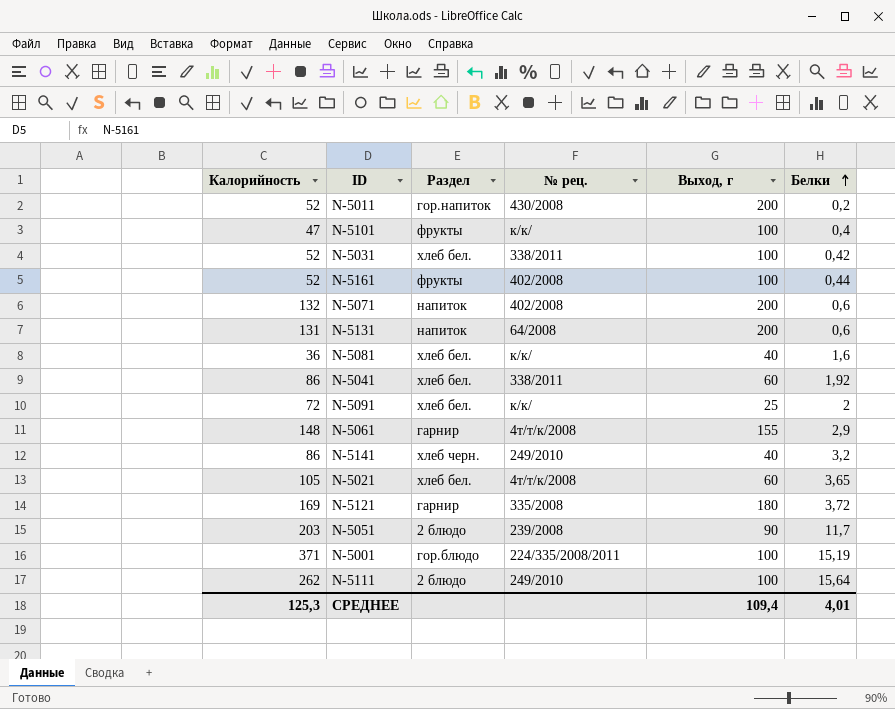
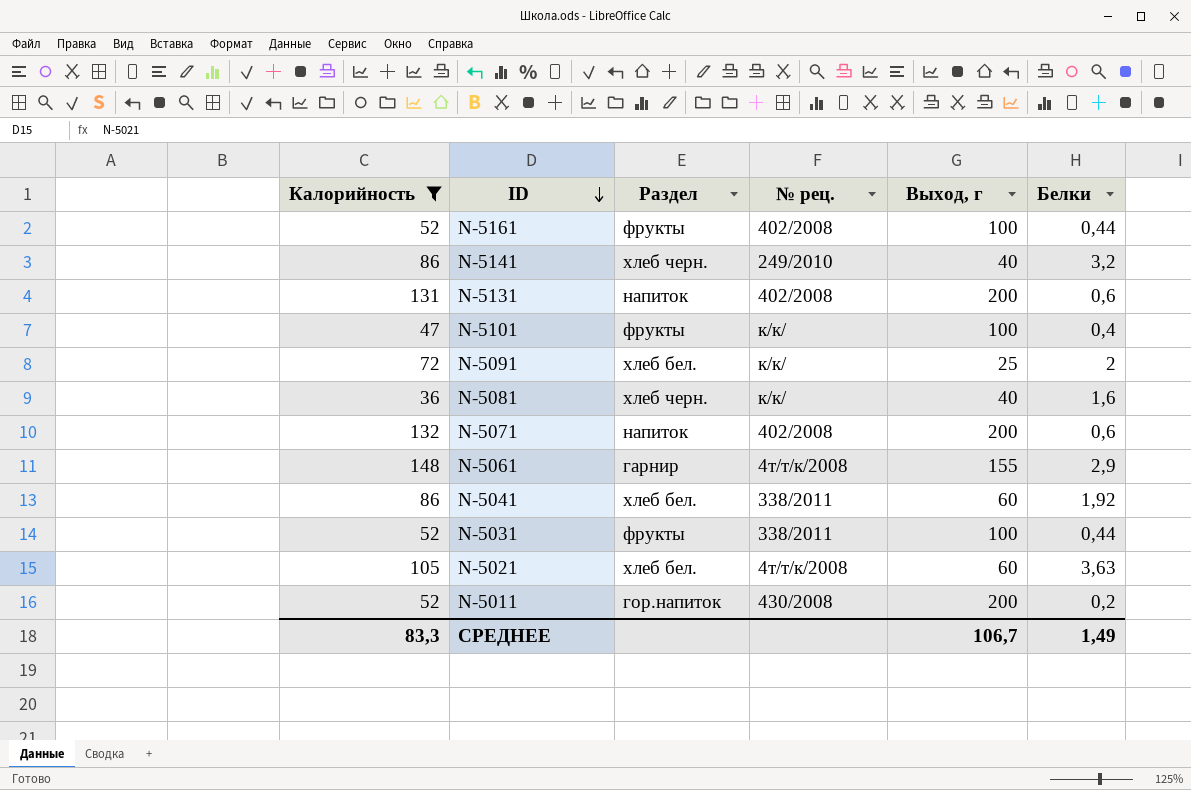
filter: none -> Калорийность <= 148
row order: Белки ascending -> ID descending
N-5131 | № рец.: 64/2008 -> 402/2008
N-5081 | Раздел: хлеб бел. -> хлеб черн.
N-5031 | Раздел: хлеб бел. -> фрукты
N-5031 | Белки: 0,42 -> 0,44
N-5021 | Белки: 3,65 -> 3,63
СРЕДНЕЕ | Калорийность: 125,3 -> 83,3
СРЕДНЕЕ | Выход, г: 109,4 -> 106,7
СРЕДНЕЕ | Белки: 4,01 -> 1,49

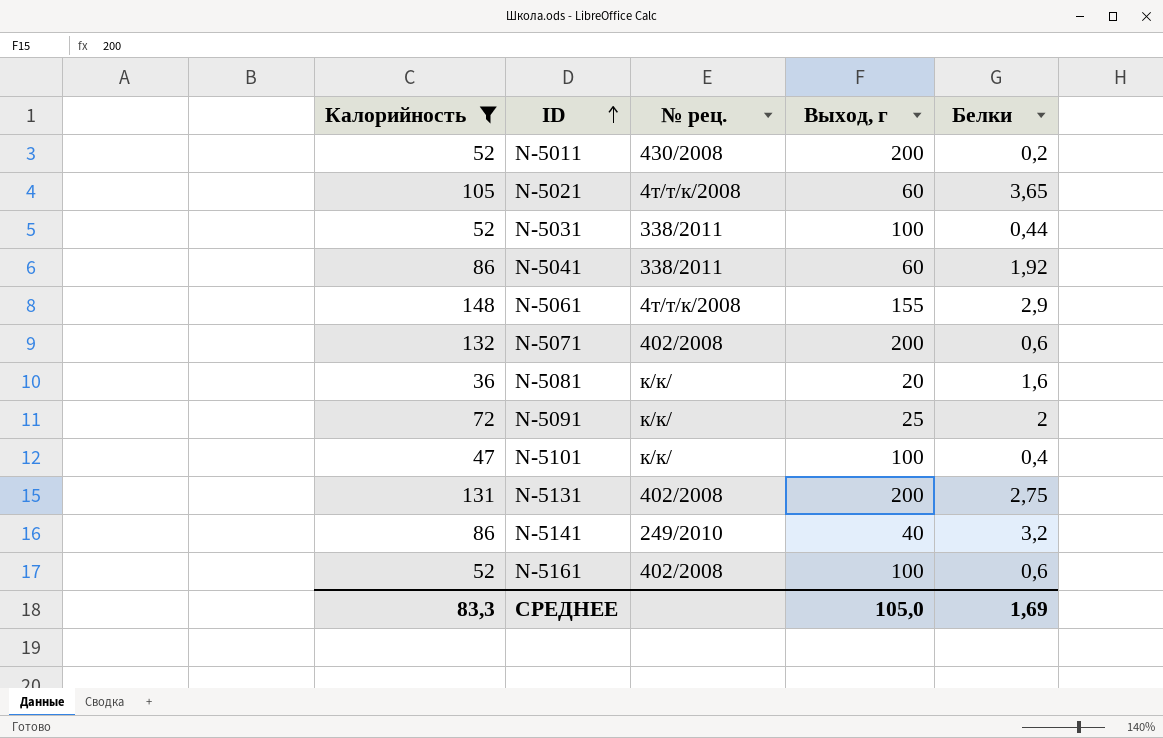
row order: ID descending -> ID ascending
column Раздел | position: 3 -> none
N-5021 | Белки: 3,63 -> 3,65
N-5081 | Выход, г: 40 -> 20
N-5131 | Белки: 0,6 -> 2,75
N-5161 | Белки: 0,44 -> 0,6
СРЕДНЕЕ | Выход, г: 106,7 -> 105,0
СРЕДНЕЕ | Белки: 1,49 -> 1,69

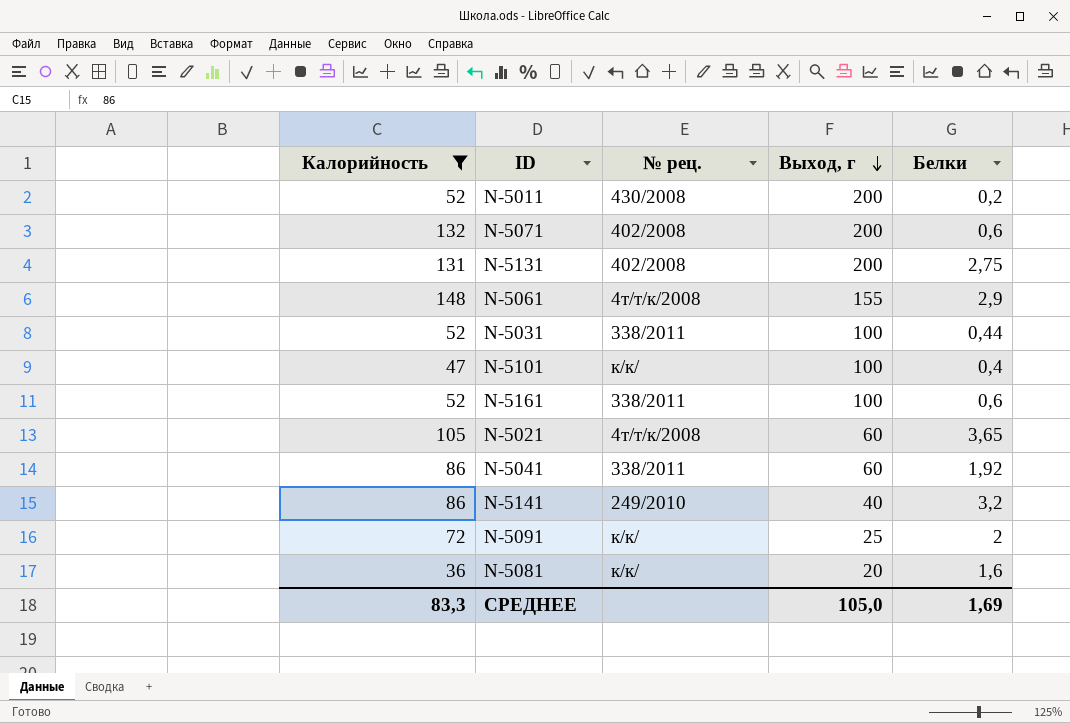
row order: ID ascending -> Выход, г descending
N-5161 | № рец.: 402/2008 -> 338/2011

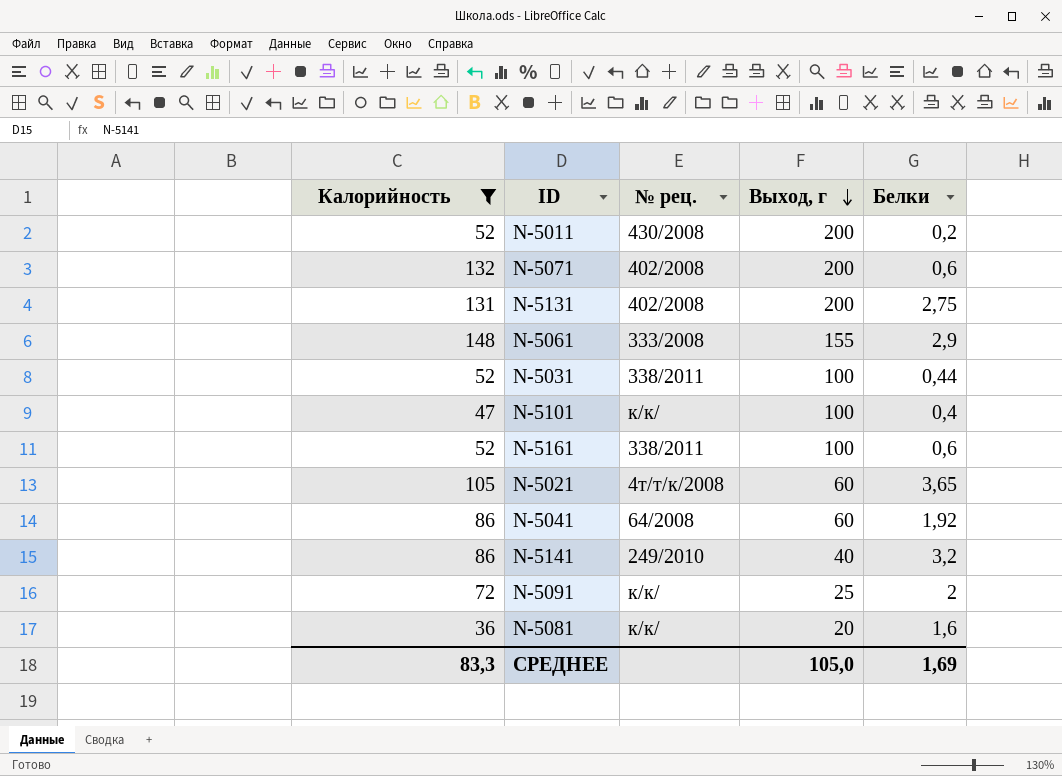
N-5061 | № рец.: 4т/т/к/2008 -> 333/2008
N-5041 | № рец.: 338/2011 -> 64/2008

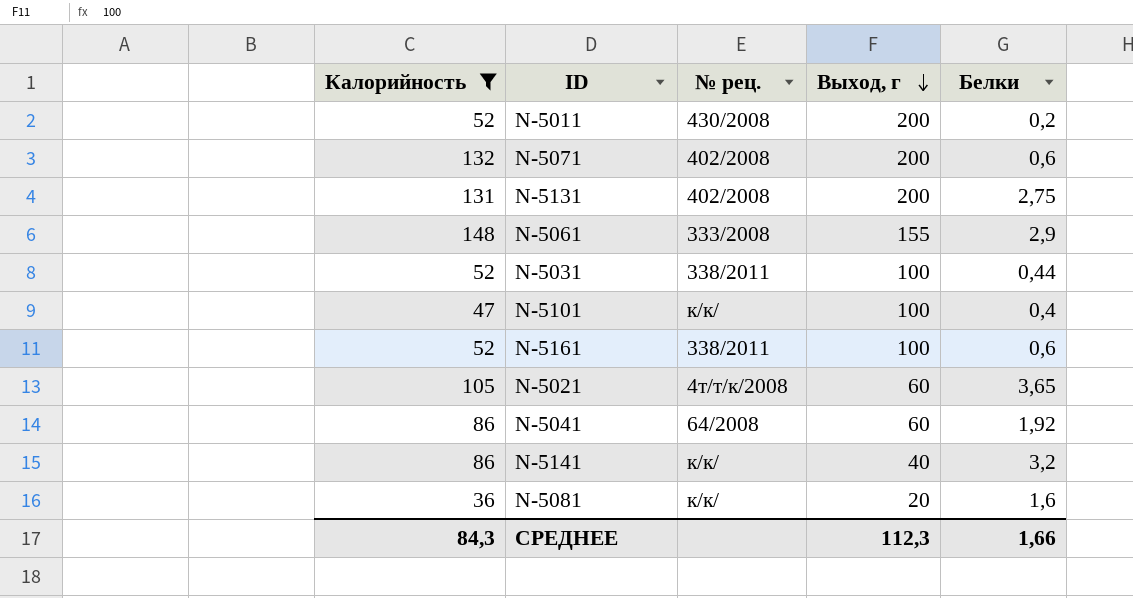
row N-5091: 72 | к/к/ | 25 | 2 -> none
N-5141 | № рец.: 249/2010 -> к/к/
СРЕДНЕЕ | Калорийность: 83,3 -> 84,3
СРЕДНЕЕ | Выход, г: 105,0 -> 112,3
СРЕДНЕЕ | Белки: 1,69 -> 1,66

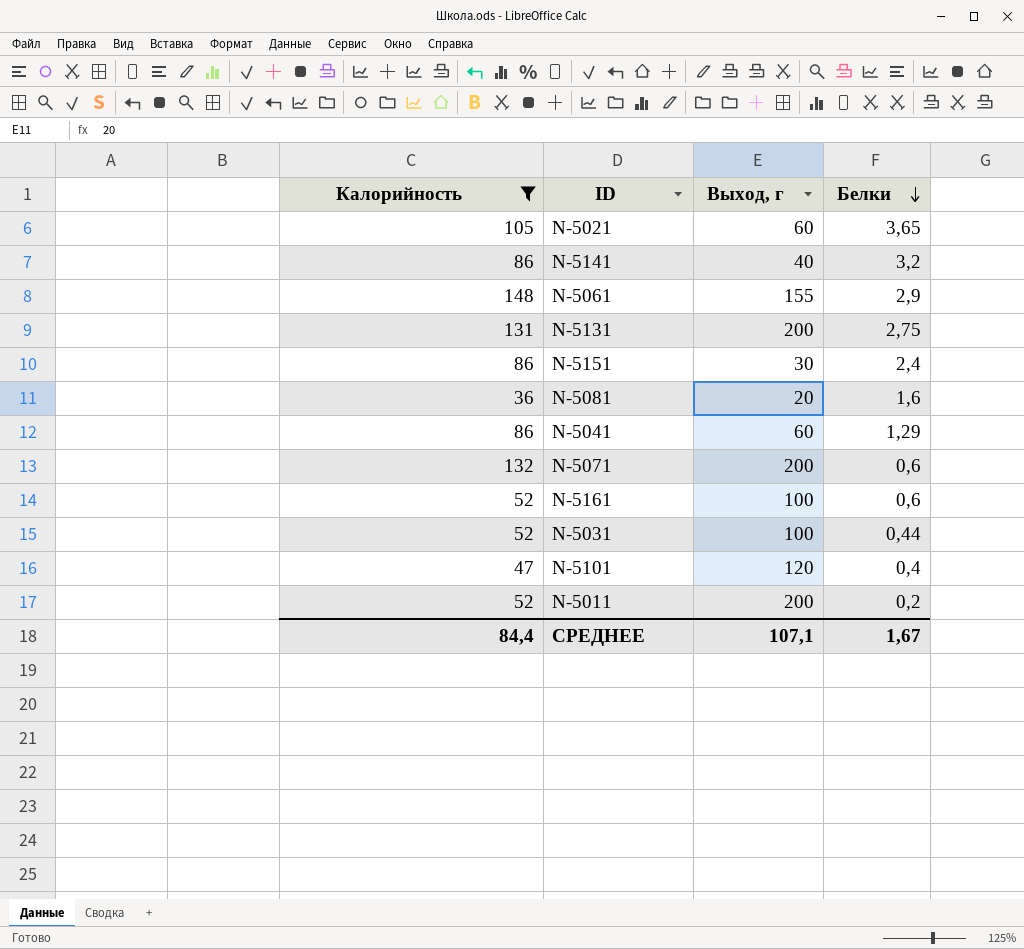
row order: Выход, г descending -> Белки descending
column № рец. | position: 3 -> none
row N-5151: none -> 86 | 30 | 2,4
N-5041 | Белки: 1,92 -> 1,29
N-5101 | Выход, г: 100 -> 120
СРЕДНЕЕ | Калорийность: 84,3 -> 84,4
СРЕДНЕЕ | Выход, г: 112,3 -> 107,1
СРЕДНЕЕ | Белки: 1,66 -> 1,67

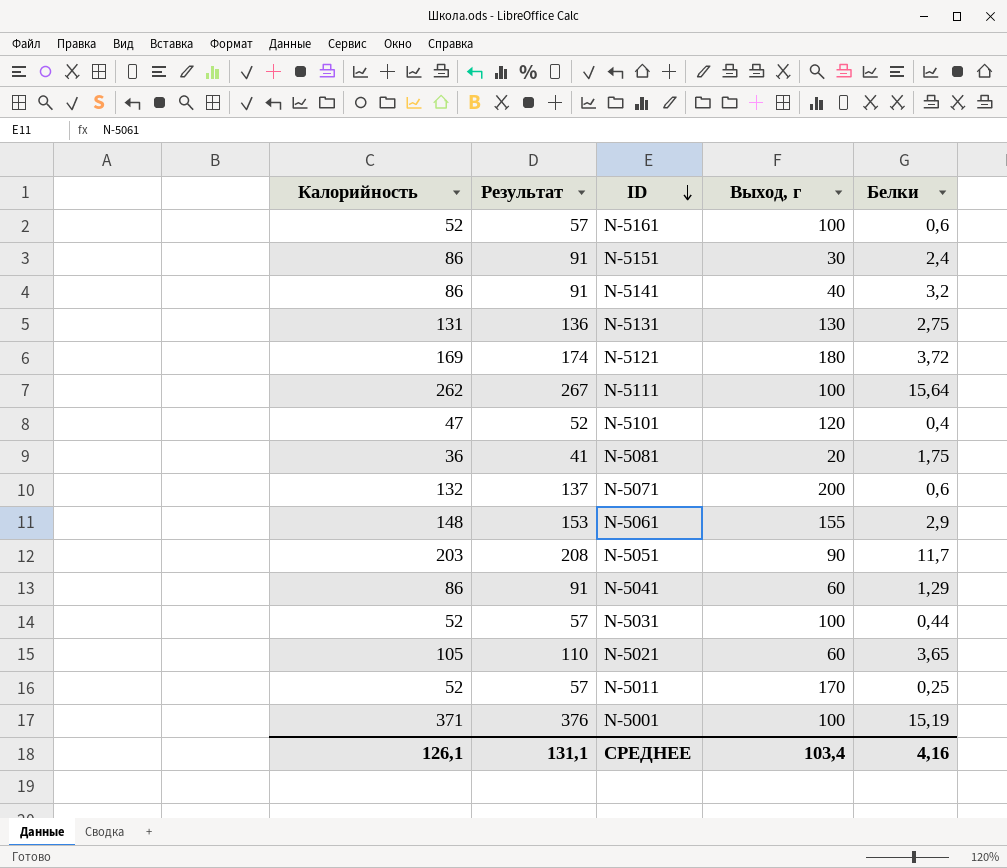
filter: Калорийность <= 148 -> none
row order: Белки descending -> ID descending
column Результат | formula: none -> [Калорийность] + 5
N-5131 | Выход, г: 200 -> 130
N-5081 | Белки: 1,6 -> 1,75
N-5011 | Выход, г: 200 -> 170
N-5011 | Белки: 0,2 -> 0,25
СРЕДНЕЕ | Калорийность: 84,4 -> 126,1
СРЕДНЕЕ | Выход, г: 107,1 -> 103,4
СРЕДНЕЕ | Белки: 1,67 -> 4,16

